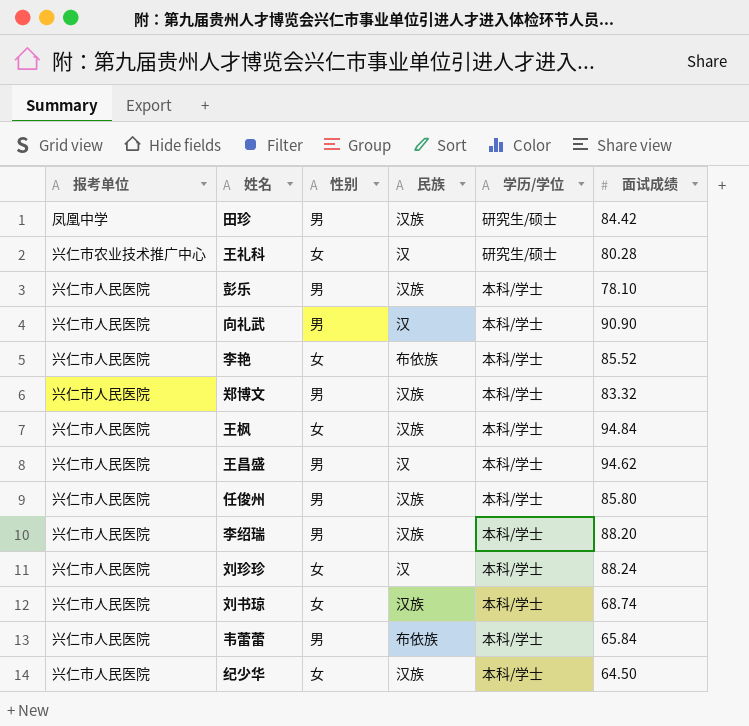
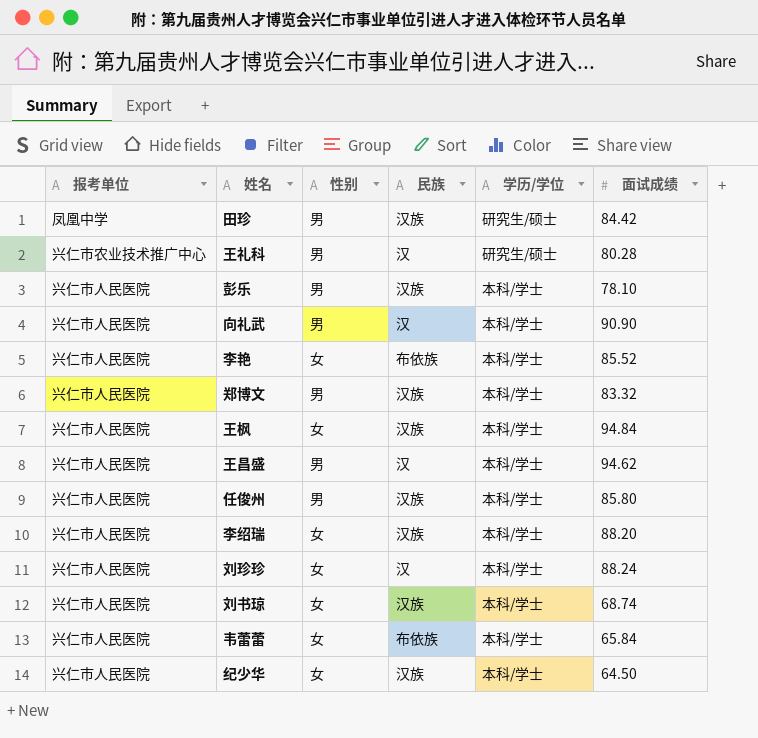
王礼科 | 性别: 女 -> 男
李绍瑞 | 性别: 男 -> 女
韦蕾蕾 | 性别: 男 -> 女

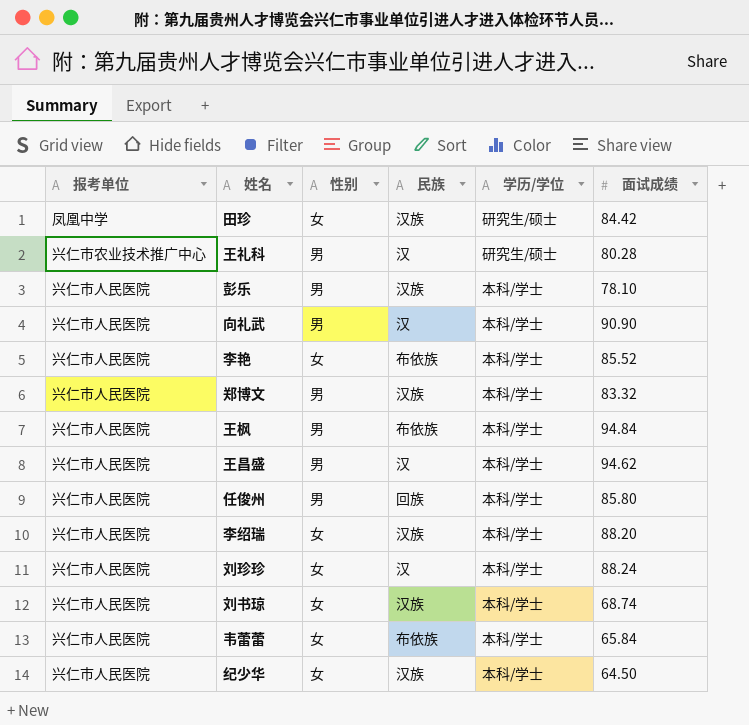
田珍 | 性别: 男 -> 女
王枫 | 性别: 女 -> 男
王枫 | 民族: 汉族 -> 布依族
任俊州 | 民族: 汉族 -> 回族

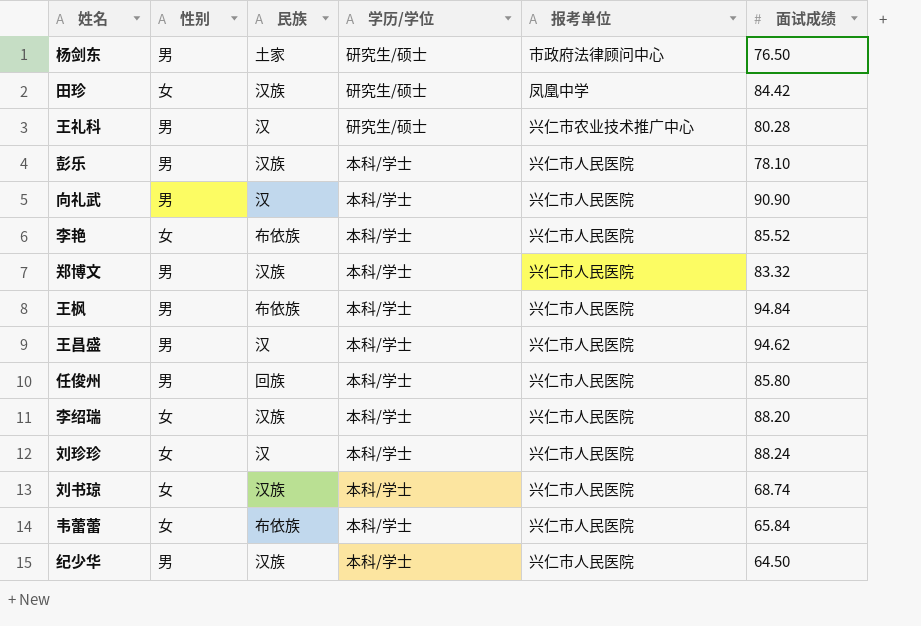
column 报考单位 | position: 1 -> 5
row 杨剑东: none -> 男 | 土家 | 研究生/硕士 | 市政府法律顾问中心 | 76.50
纪少华 | 性别: 女 -> 男

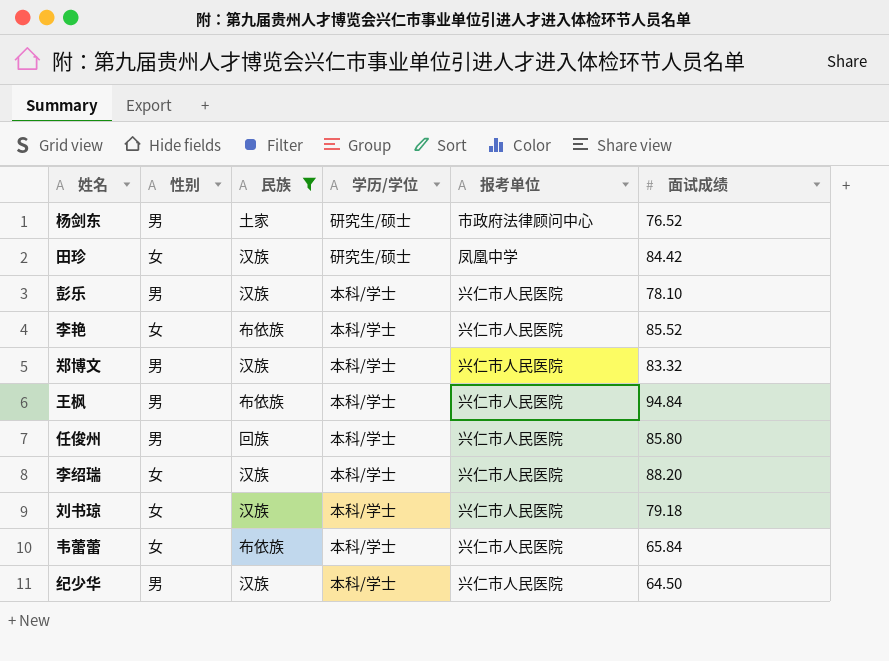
filter: none -> 民族 != 汉
杨剑东 | 面试成绩: 76.50 -> 76.52
刘书琼 | 面试成绩: 68.74 -> 79.18

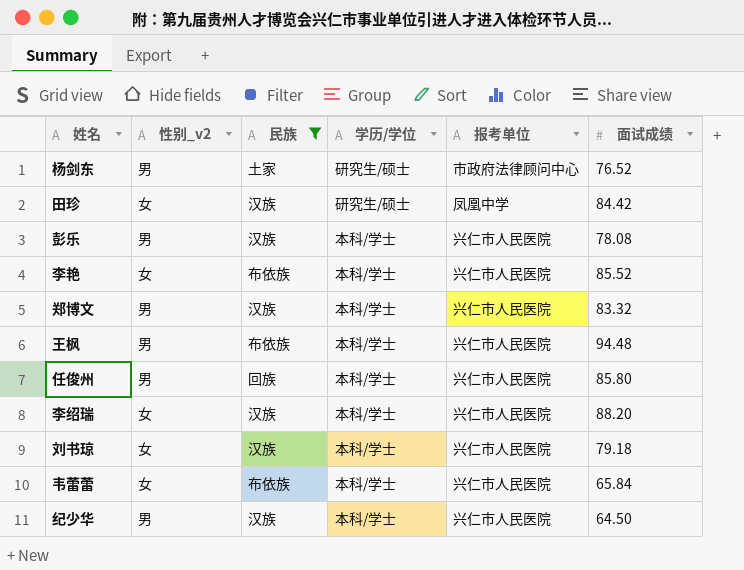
column name: 性别 -> 性别_v2
彭乐 | 面试成绩: 78.10 -> 78.08
王枫 | 面试成绩: 94.84 -> 94.48

